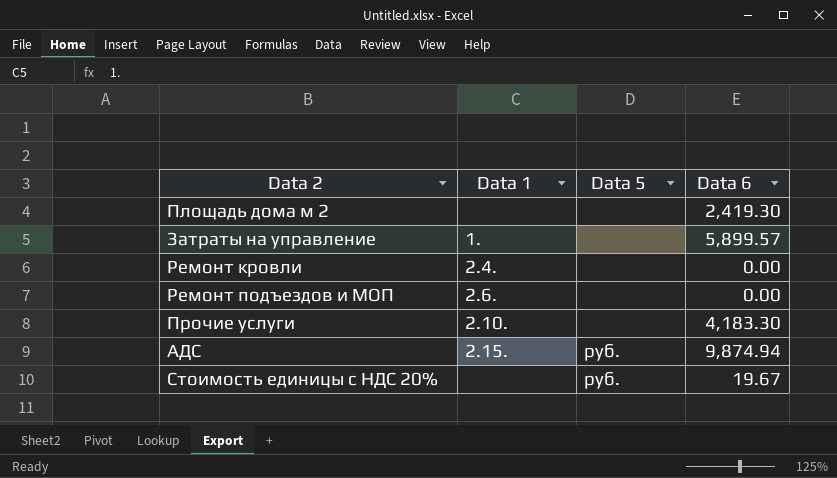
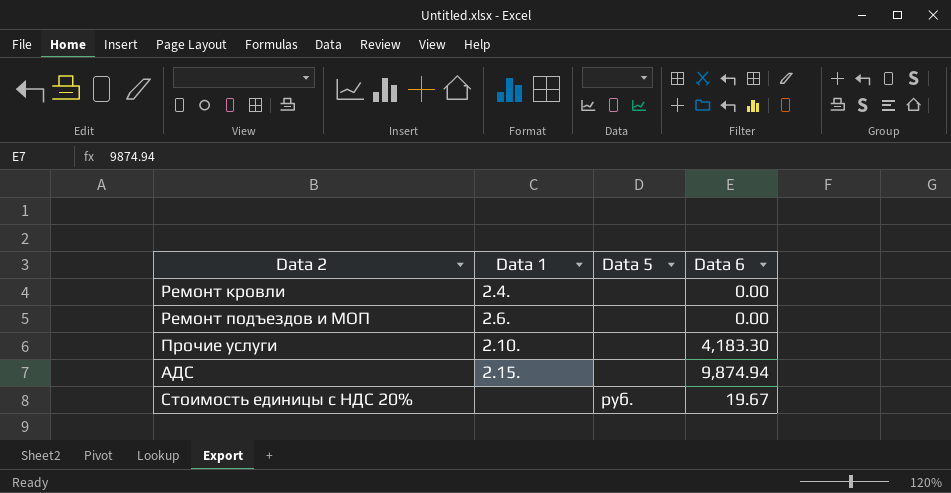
row Площадь дома м 2: none | none | 2,419.30 -> none
row Затраты на управление: 1. | none | 5,899.57 -> none
АДС | Data 5: руб. -> none

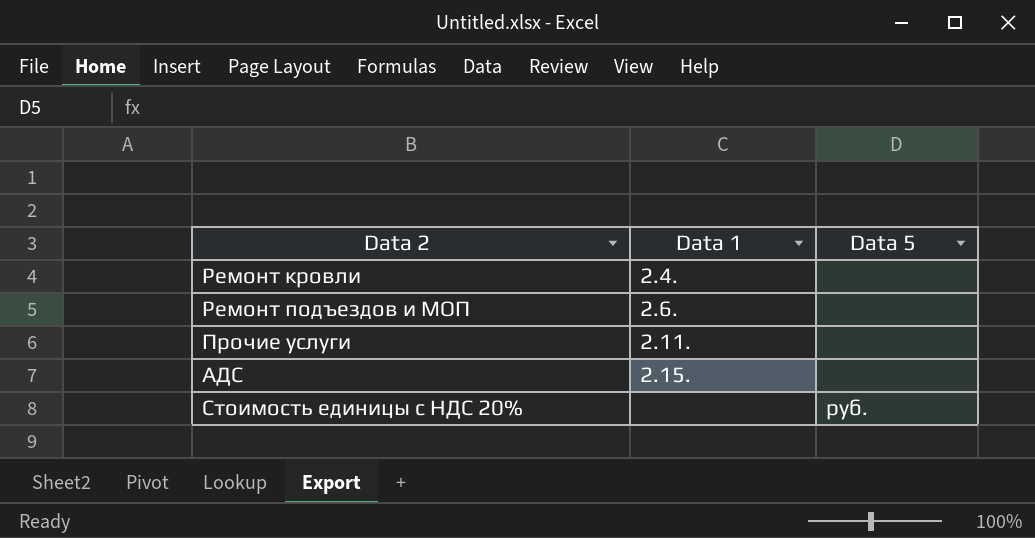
column Data 6 | position: 4 -> none
Прочие услуги | Data 1: 2.10. -> 2.11.

